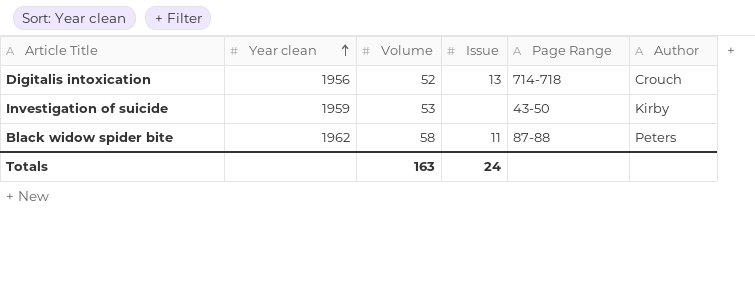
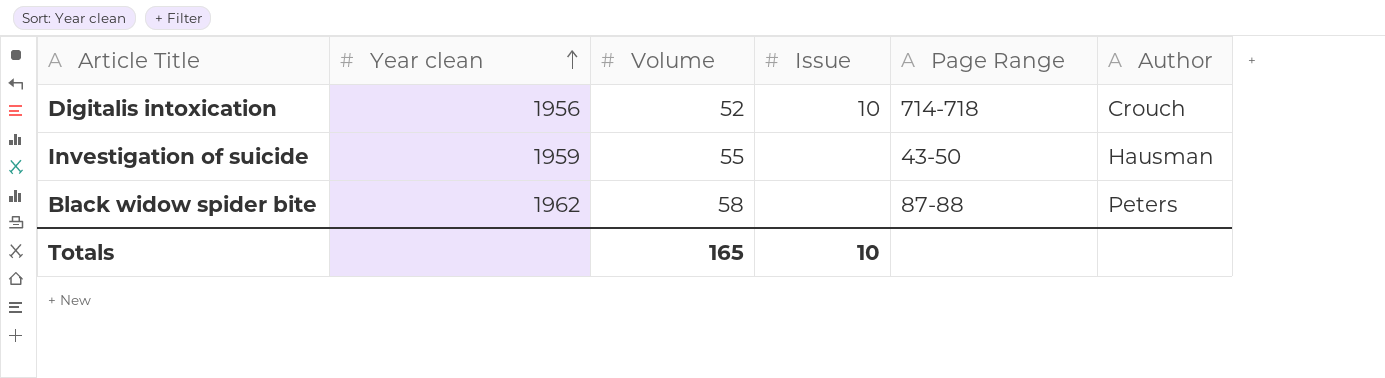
Digitalis intoxication | Issue: 13 -> 10
Investigation of suicide | Volume: 53 -> 55
Investigation of suicide | Author: Kirby -> Hausman
Black widow spider bite | Issue: 11 -> none
Totals | Volume: 163 -> 165
Totals | Issue: 24 -> 10

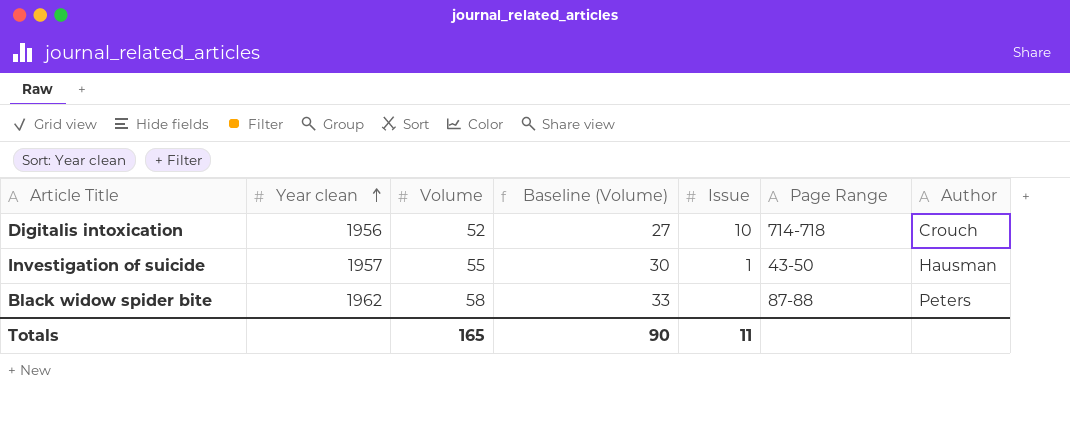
column Baseline (Volume) | formula: none -> [Volume] - 25
Investigation of suicide | Year clean: 1959 -> 1957
Investigation of suicide | Issue: none -> 1
Totals | Issue: 10 -> 11

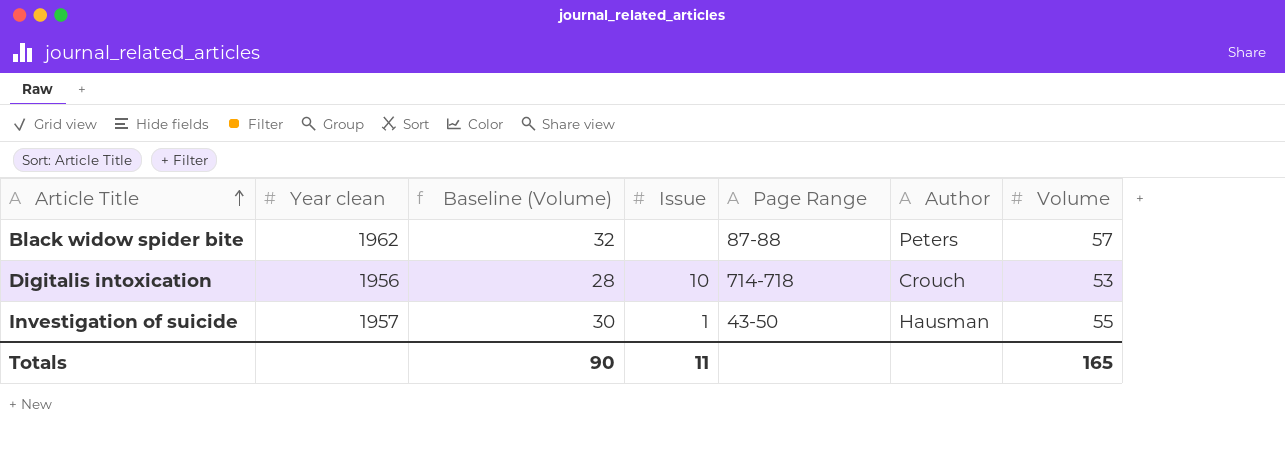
row order: Year clean ascending -> Article Title ascending
column Volume | position: 3 -> 7
Black widow spider bite | Baseline (Volume): 33 -> 32
Black widow spider bite | Volume: 58 -> 57
Digitalis intoxication | Baseline (Volume): 27 -> 28
Digitalis intoxication | Volume: 52 -> 53

